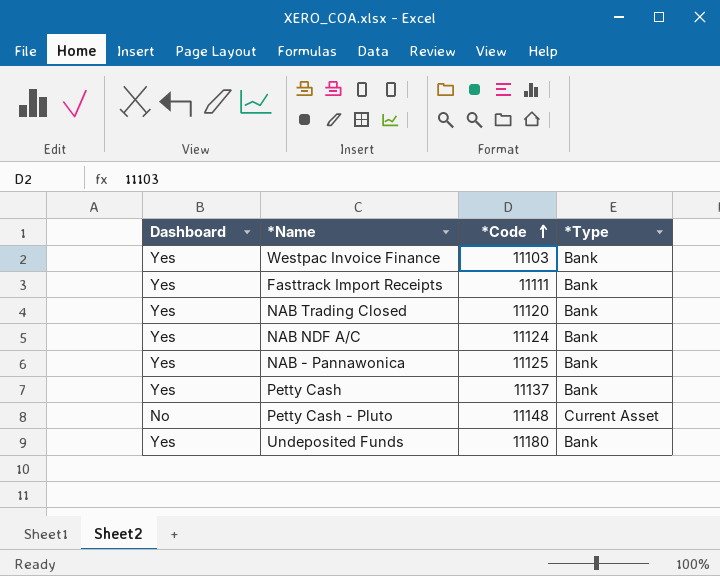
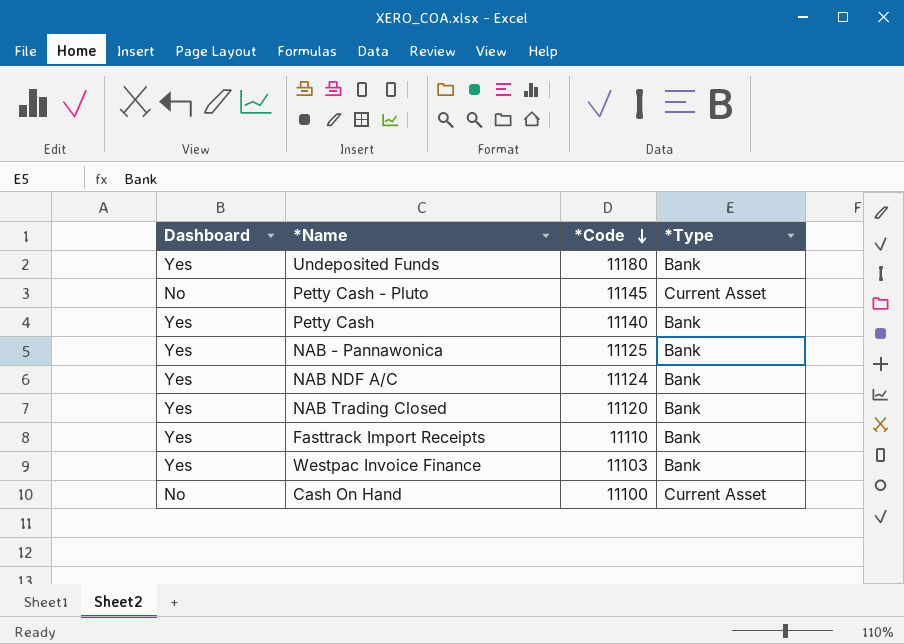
row order: *Code ascending -> *Code descending
Petty Cash - Pluto | *Code: 11148 -> 11145
Petty Cash | *Code: 11137 -> 11140
Fasttrack Import Receipts | *Code: 11111 -> 11110
row Cash On Hand: none -> No | 11100 | Current Asset

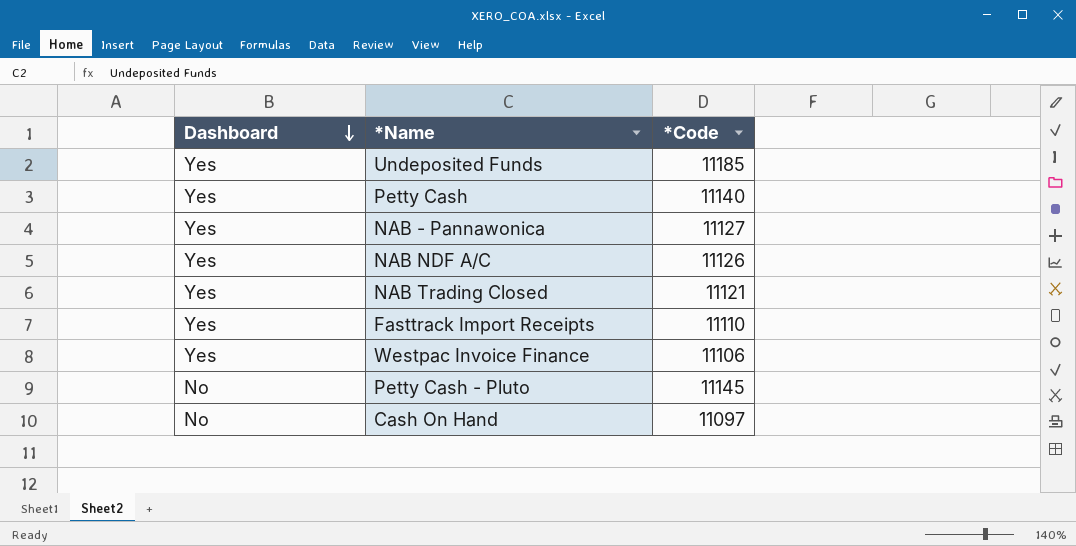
row order: *Code descending -> Dashboard descending
column *Type | position: 4 -> none
Undeposited Funds | *Code: 11180 -> 11185
NAB - Pannawonica | *Code: 11125 -> 11127
NAB NDF A/C | *Code: 11124 -> 11126
NAB Trading Closed | *Code: 11120 -> 11121
Westpac Invoice Finance | *Code: 11103 -> 11106
Cash On Hand | *Code: 11100 -> 11097

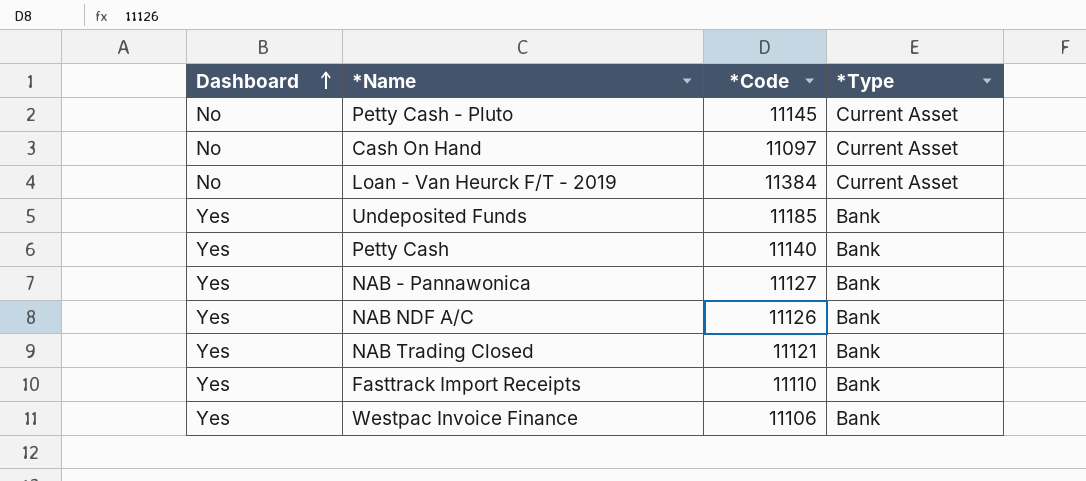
row order: Dashboard descending -> Dashboard ascending
column *Type | position: none -> 4
row Loan - Van Heurck F/T - 2019: none -> No | 11384 | Current Asset

